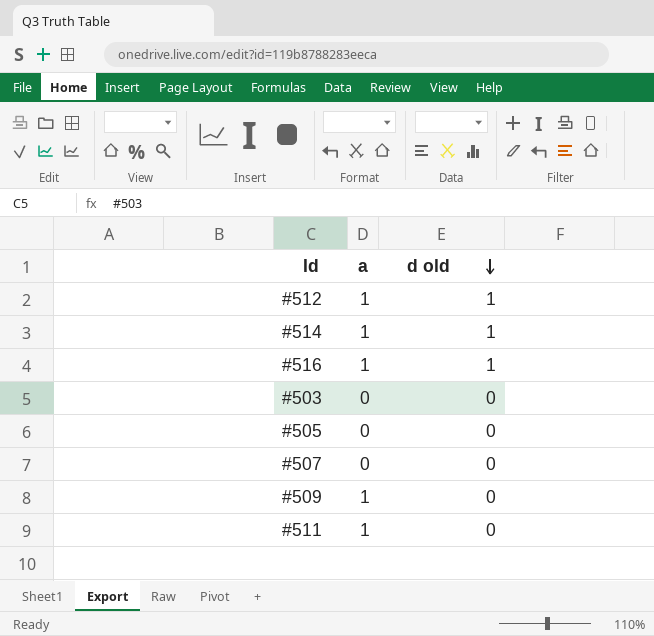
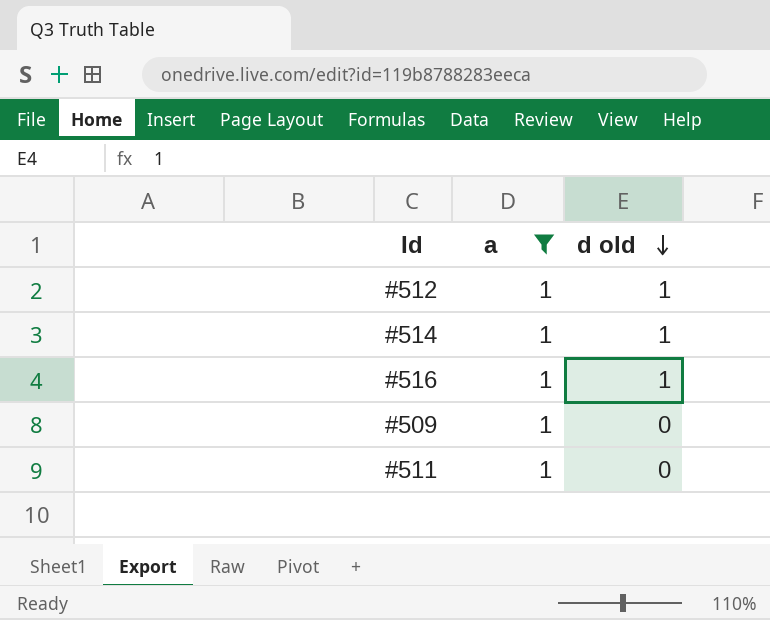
filter: none -> a = 1

